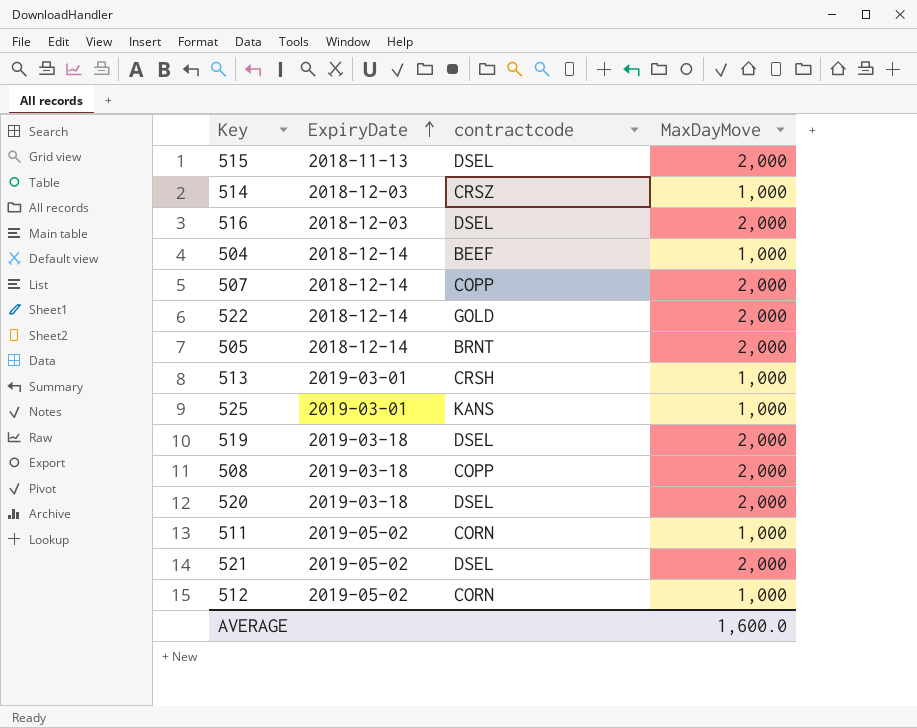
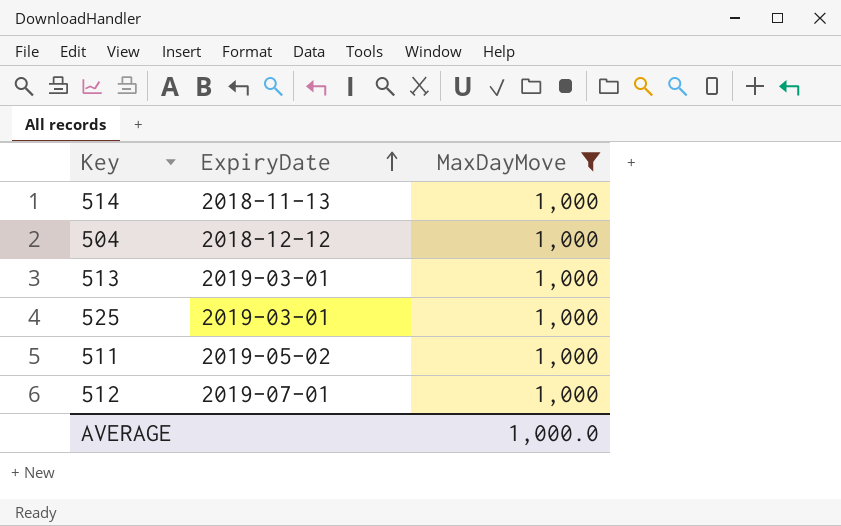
filter: none -> MaxDayMove = 1,000
column contractcode | position: 3 -> none
514 | ExpiryDate: 2018-12-03 -> 2018-11-13
504 | ExpiryDate: 2018-12-14 -> 2018-12-12
512 | ExpiryDate: 2019-05-02 -> 2019-07-01
AVERAGE | MaxDayMove: 1,600.0 -> 1,000.0

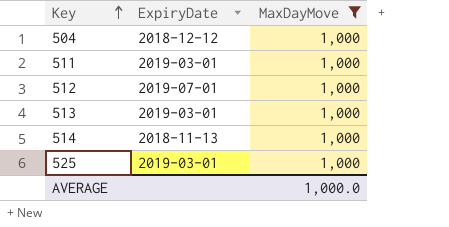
row order: ExpiryDate ascending -> Key ascending
511 | ExpiryDate: 2019-05-02 -> 2019-03-01

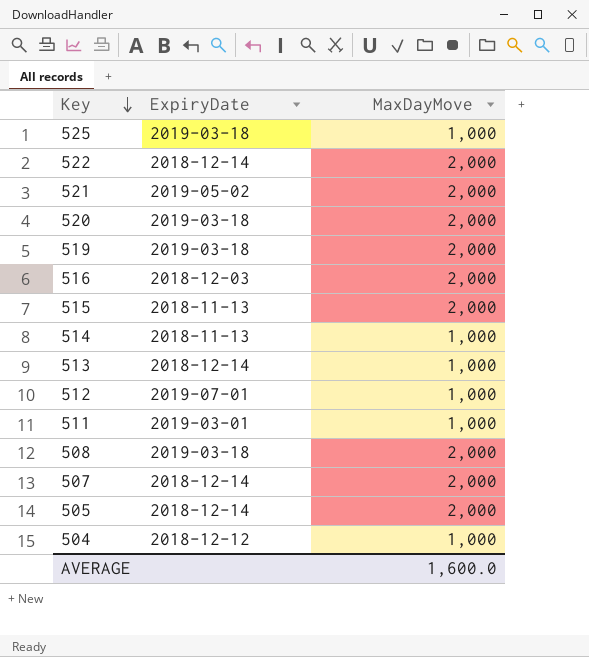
filter: MaxDayMove = 1,000 -> none
row order: Key ascending -> Key descending
525 | ExpiryDate: 2019-03-01 -> 2019-03-18
513 | ExpiryDate: 2019-03-01 -> 2018-12-14
AVERAGE | MaxDayMove: 1,000.0 -> 1,600.0

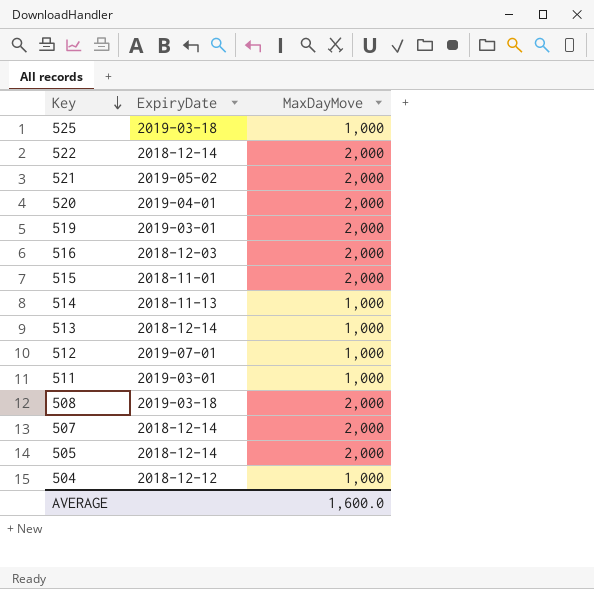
520 | ExpiryDate: 2019-03-18 -> 2019-04-01
519 | ExpiryDate: 2019-03-18 -> 2019-03-01
515 | ExpiryDate: 2018-11-13 -> 2018-11-01

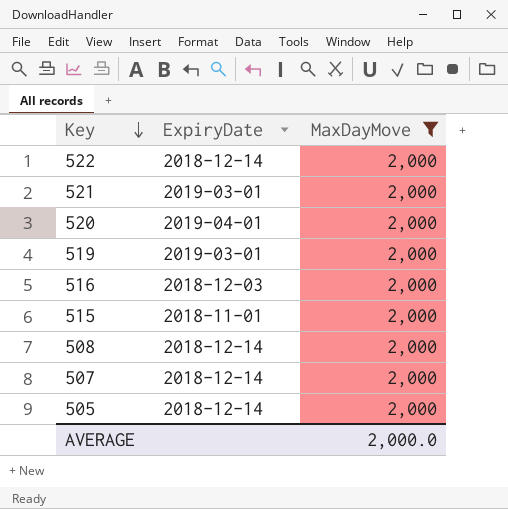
filter: none -> MaxDayMove = 2,000
521 | ExpiryDate: 2019-05-02 -> 2019-03-01
508 | ExpiryDate: 2019-03-18 -> 2018-12-14
AVERAGE | MaxDayMove: 1,600.0 -> 2,000.0

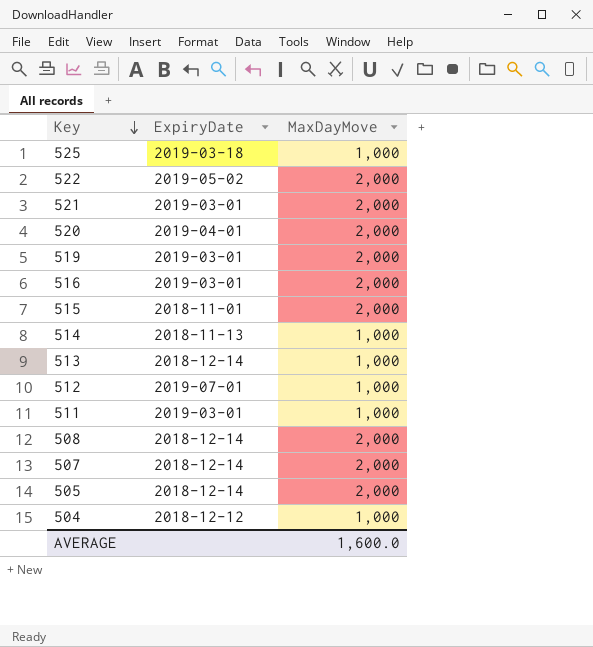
filter: MaxDayMove = 2,000 -> none
522 | ExpiryDate: 2018-12-14 -> 2019-05-02
516 | ExpiryDate: 2018-12-03 -> 2019-03-01
AVERAGE | MaxDayMove: 2,000.0 -> 1,600.0

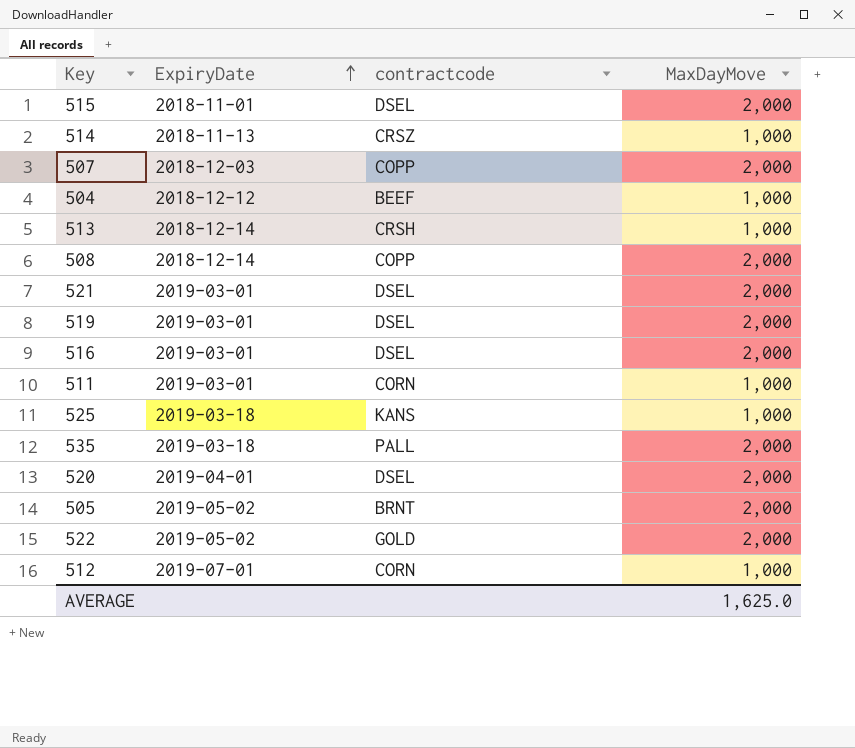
row order: Key descending -> ExpiryDate ascending
column contractcode | position: none -> 3
507 | ExpiryDate: 2018-12-14 -> 2018-12-03
row 535: none -> 2019-03-18 | PALL | 2,000
505 | ExpiryDate: 2018-12-14 -> 2019-05-02
AVERAGE | MaxDayMove: 1,600.0 -> 1,625.0

